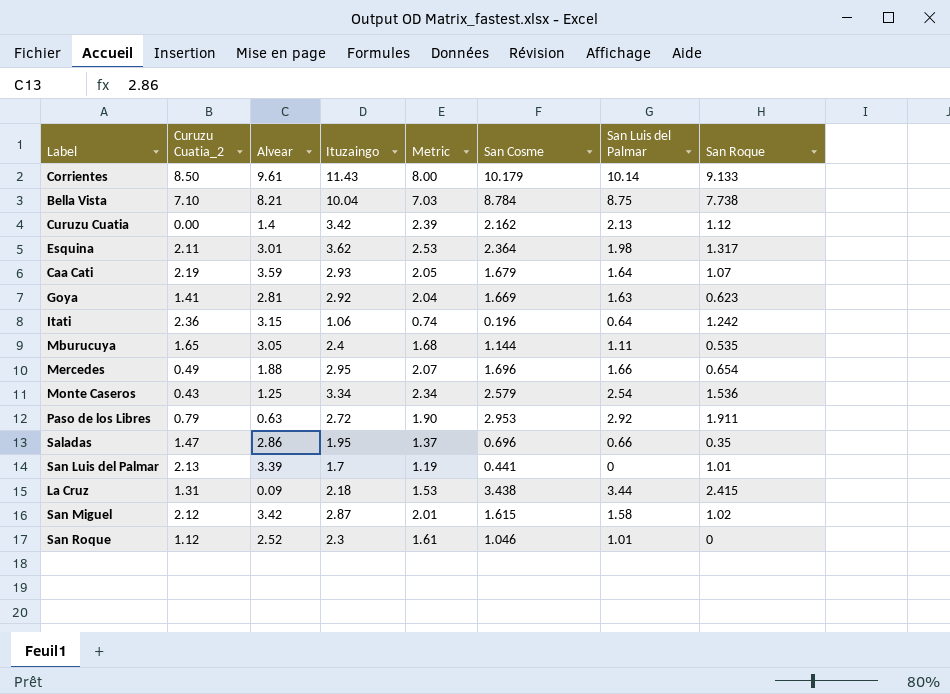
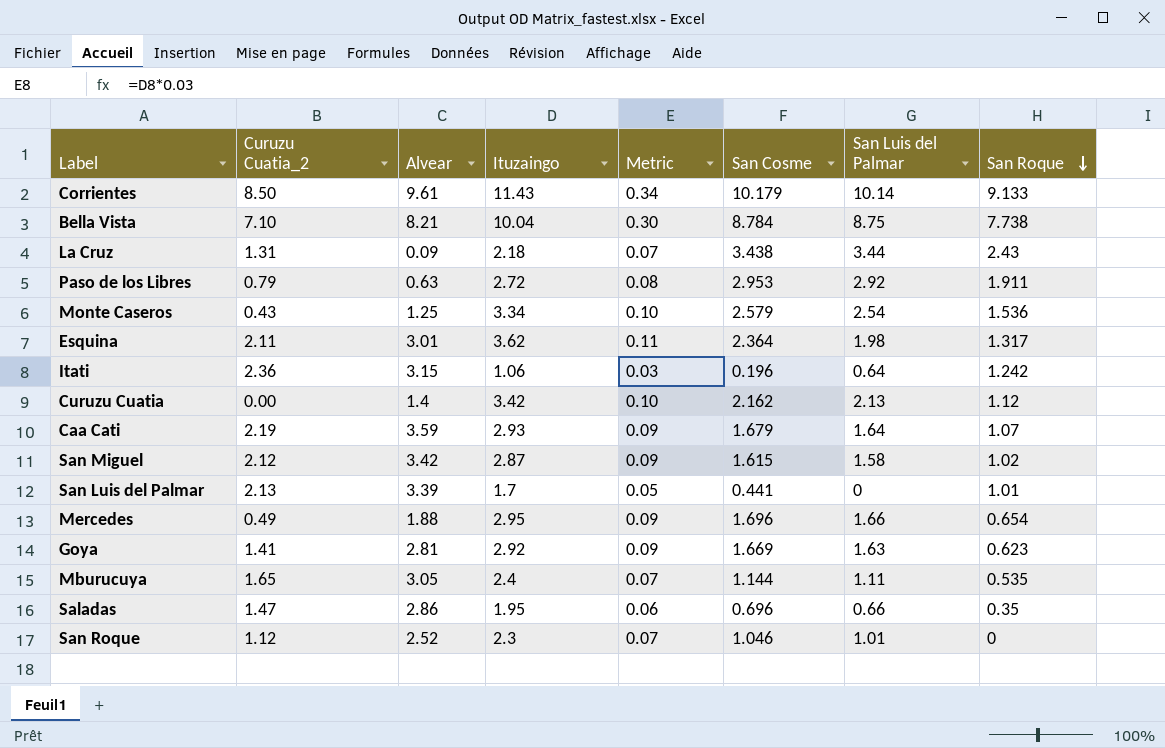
row order: none -> San Roque descending
column Metric | formula: [Ituzaingo] * 0.7 -> [Ituzaingo] * 0.03
La Cruz | San Roque: 2.415 -> 2.43

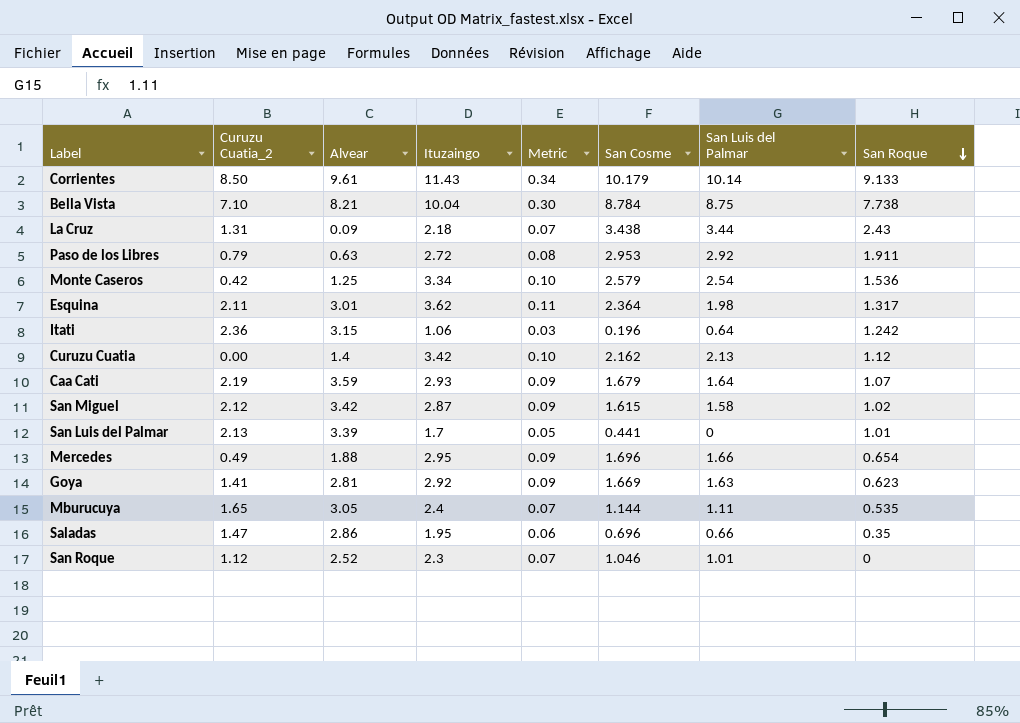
Monte Caseros | Curuzu Cuatia_2: 0.43 -> 0.42

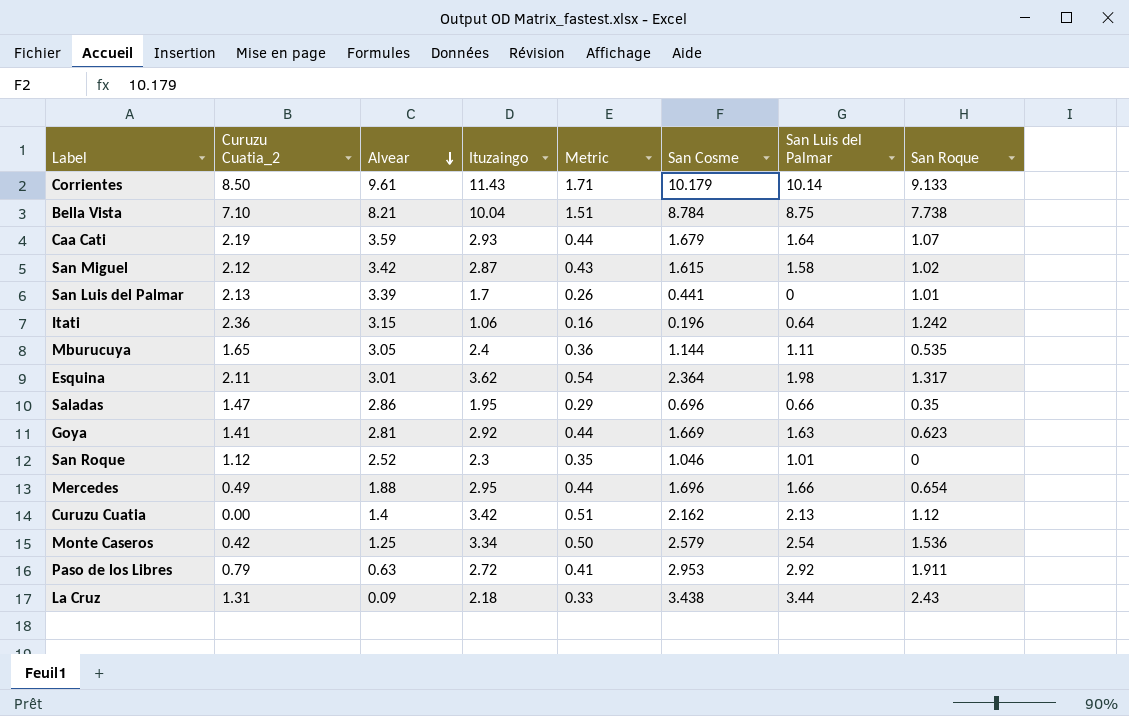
row order: San Roque descending -> Alvear descending
column Metric | formula: [Ituzaingo] * 0.03 -> [Ituzaingo] * 0.15

